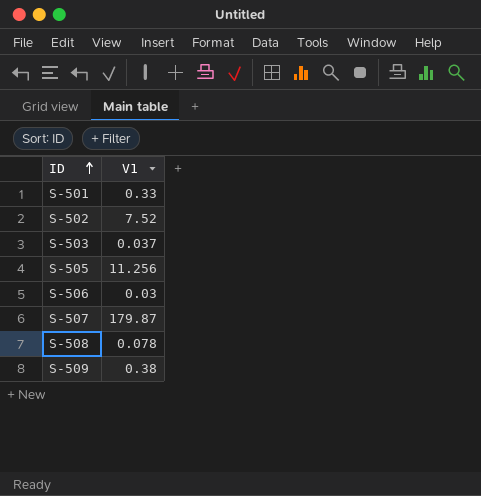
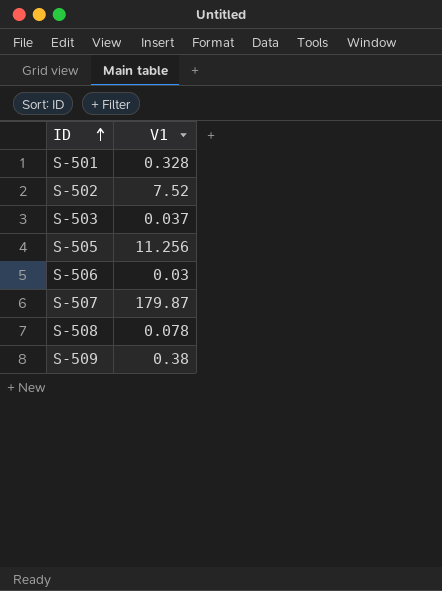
S-501 | V1: 0.33 -> 0.328

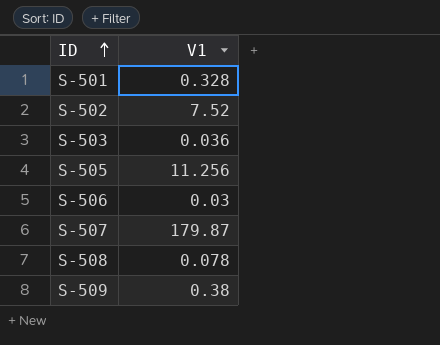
S-503 | V1: 0.037 -> 0.036

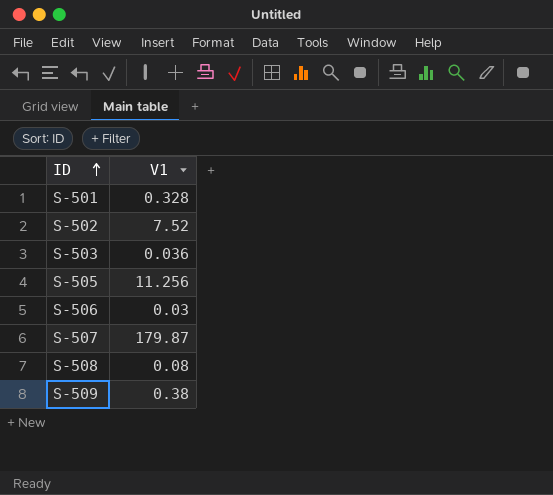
S-508 | V1: 0.078 -> 0.08

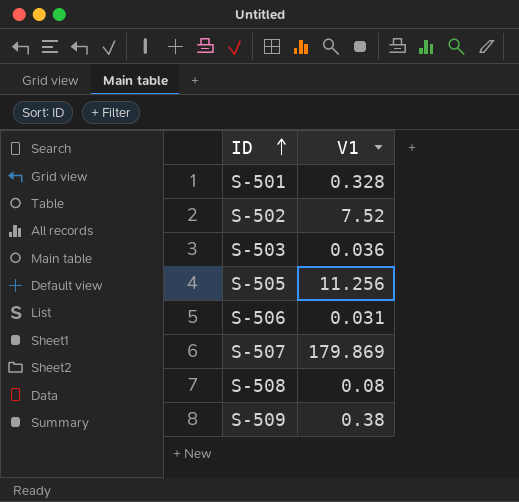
S-506 | V1: 0.03 -> 0.031
S-507 | V1: 179.87 -> 179.869

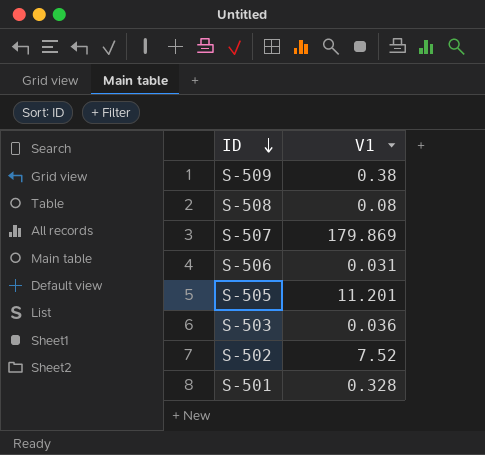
row order: ID ascending -> ID descending
S-505 | V1: 11.256 -> 11.201

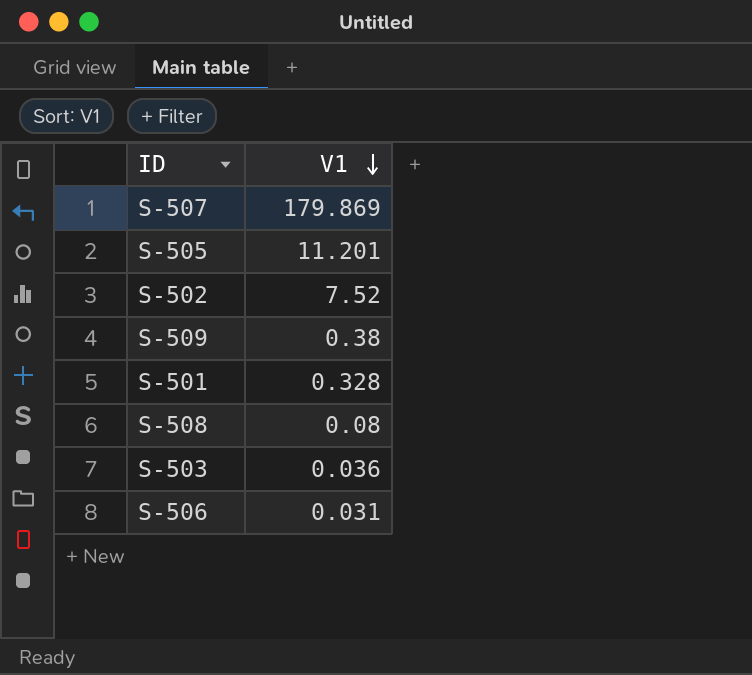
row order: ID descending -> V1 descending

